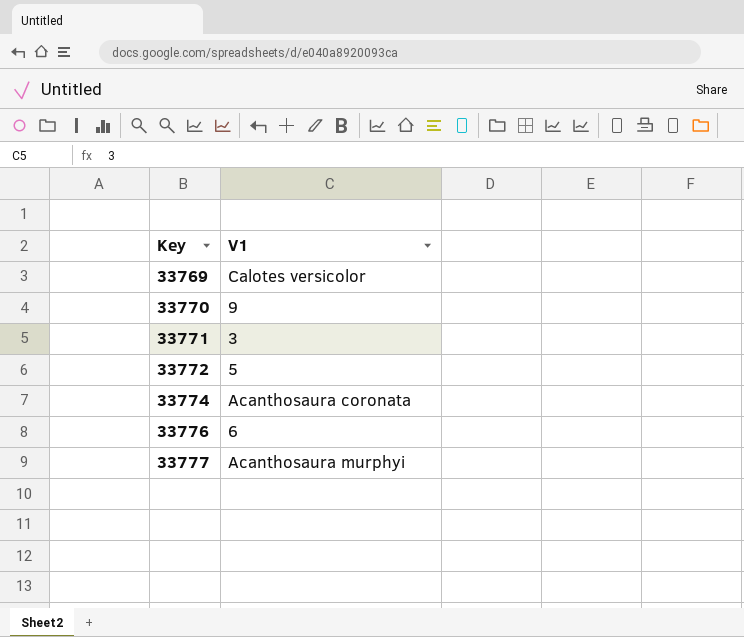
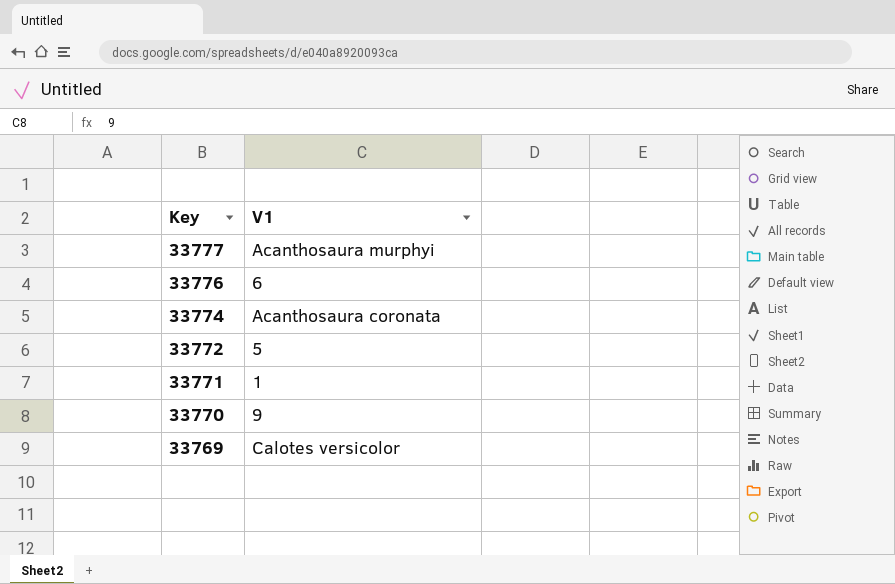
row order: Key ascending -> Key descending
33771 | V1: 3 -> 1

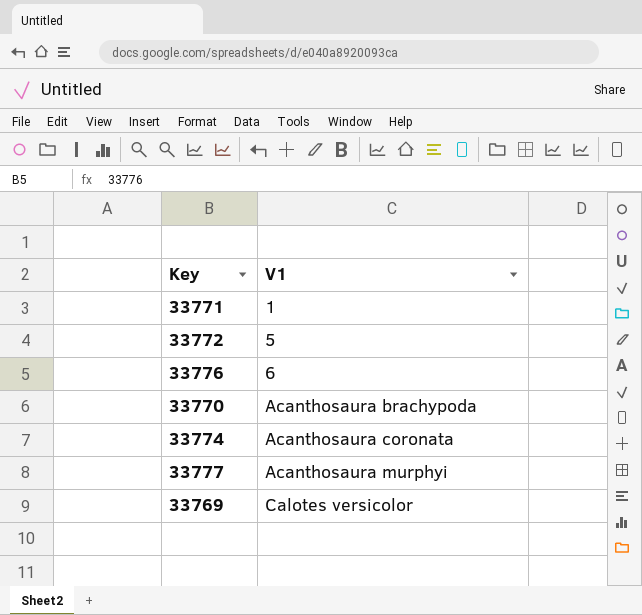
row order: Key descending -> V1 ascending
33770 | V1: 9 -> Acanthosaura brachypoda

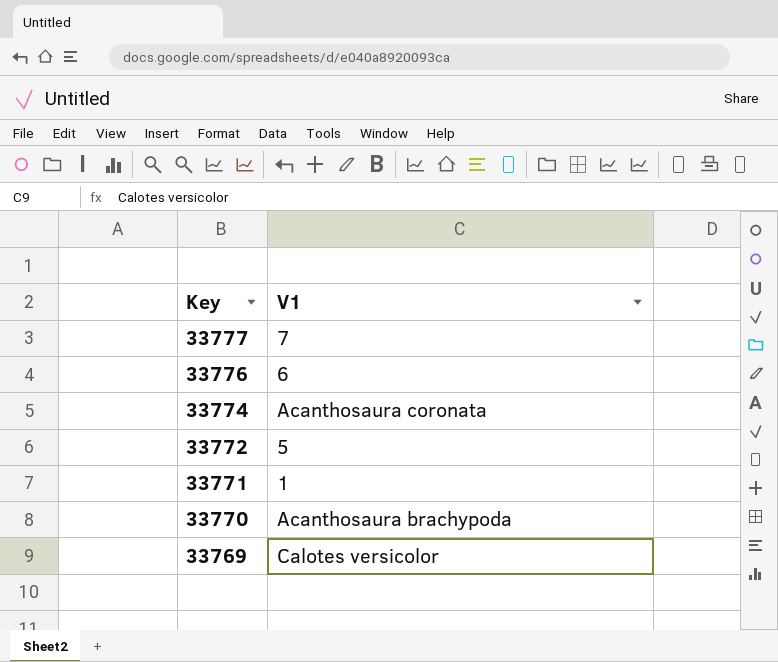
row order: V1 ascending -> Key descending
33777 | V1: Acanthosaura murphyi -> 7

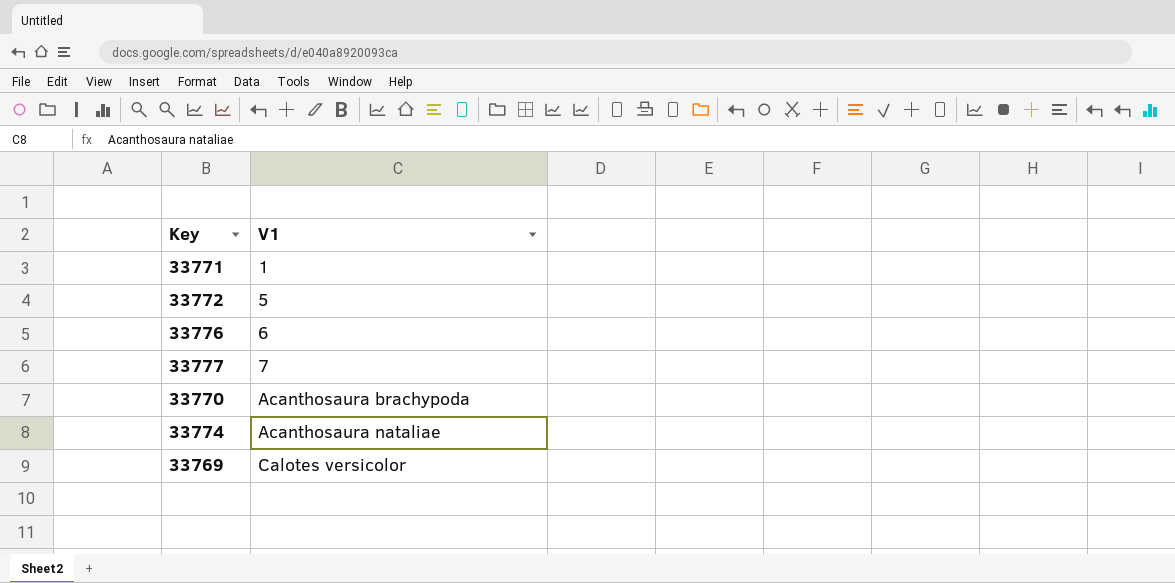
row order: Key descending -> V1 ascending
33774 | V1: Acanthosaura coronata -> Acanthosaura nataliae

